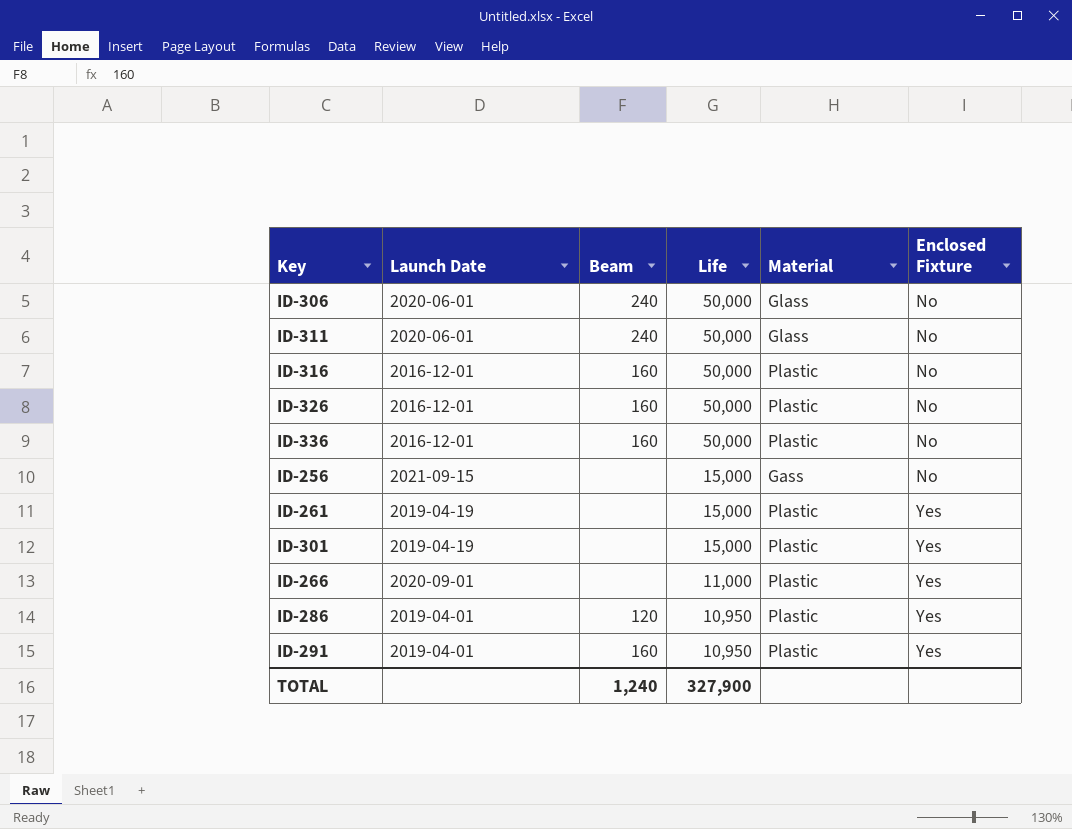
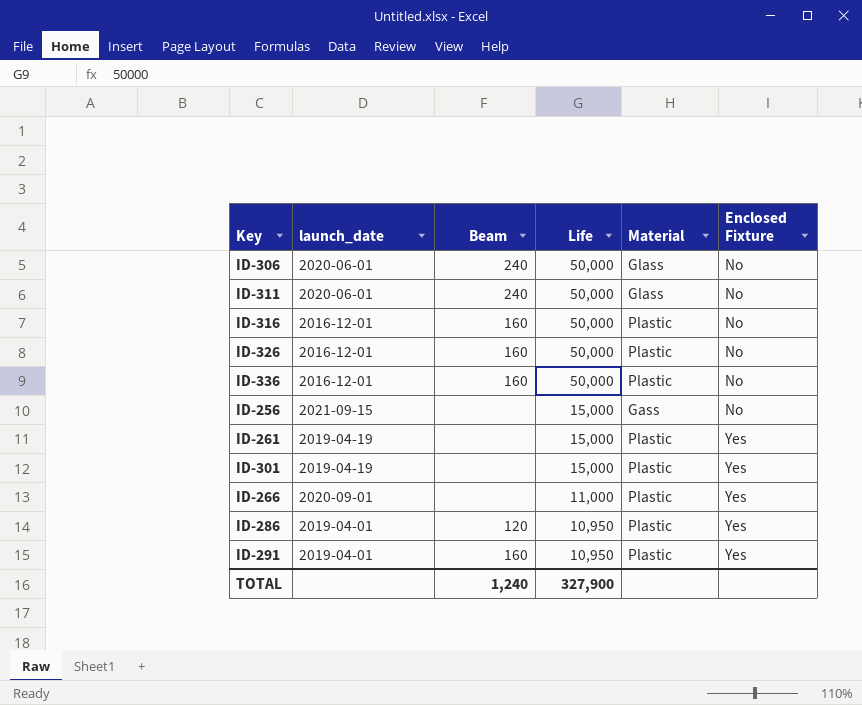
column name: Launch Date -> launch_date

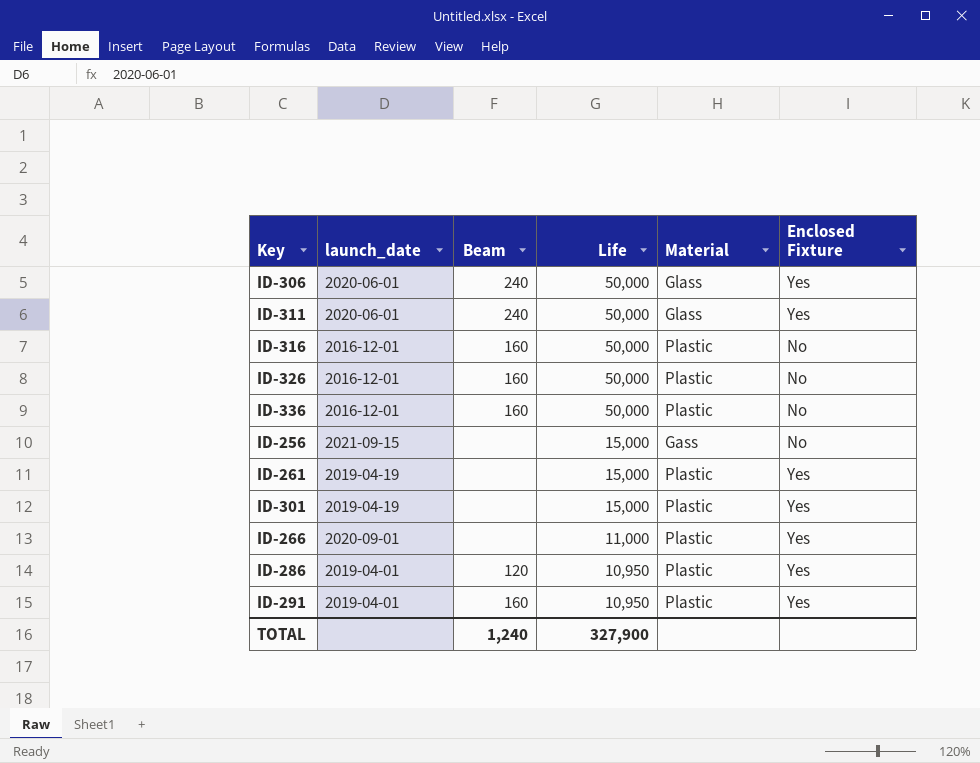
ID-306 | Enclosed Fixture: No -> Yes
ID-311 | Enclosed Fixture: No -> Yes

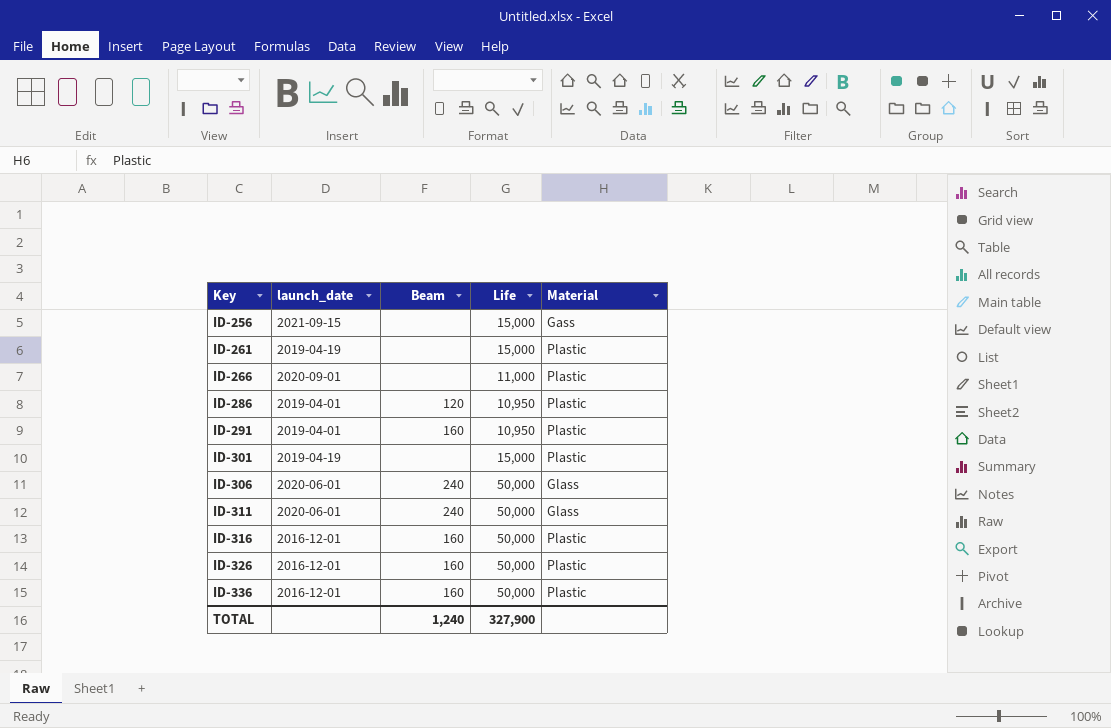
row order: Life descending -> Key ascending
column Enclosed Fixture | position: 6 -> none

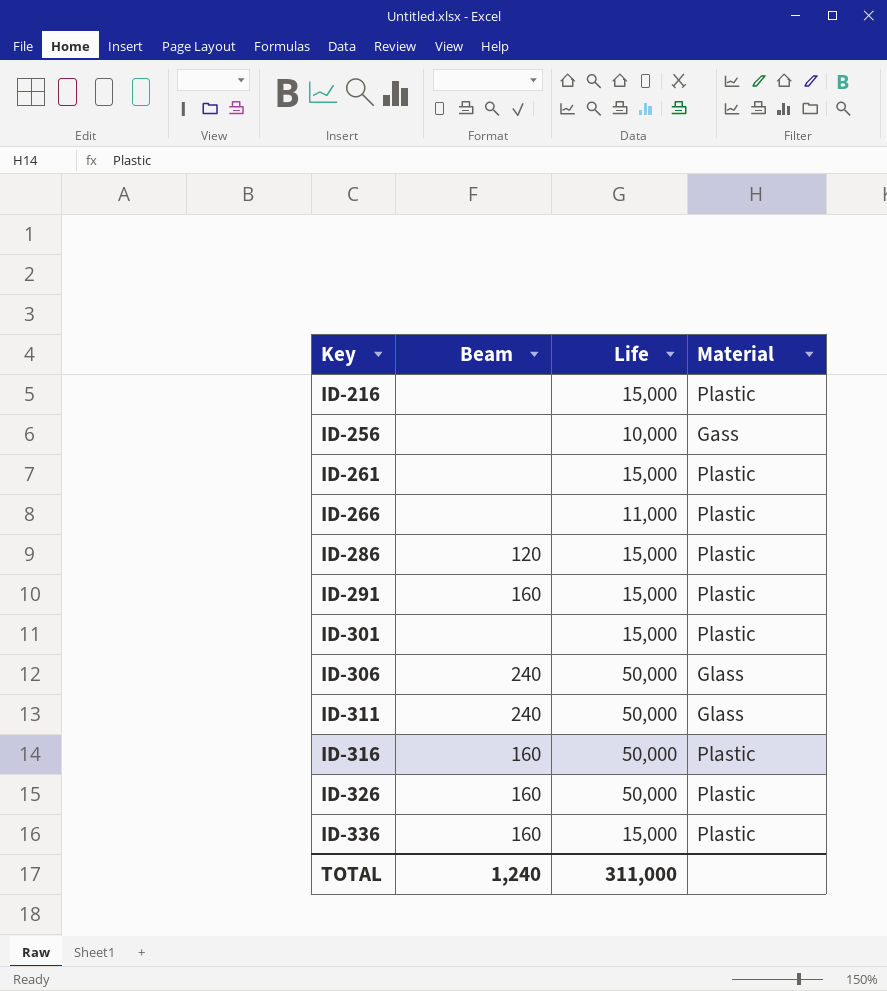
column launch_date | position: 2 -> none
row ID-216: none -> none | 15,000 | Plastic
ID-256 | Life: 15,000 -> 10,000
ID-286 | Life: 10,950 -> 15,000
ID-291 | Life: 10,950 -> 15,000
ID-336 | Life: 50,000 -> 15,000
TOTAL | Life: 327,900 -> 311,000

